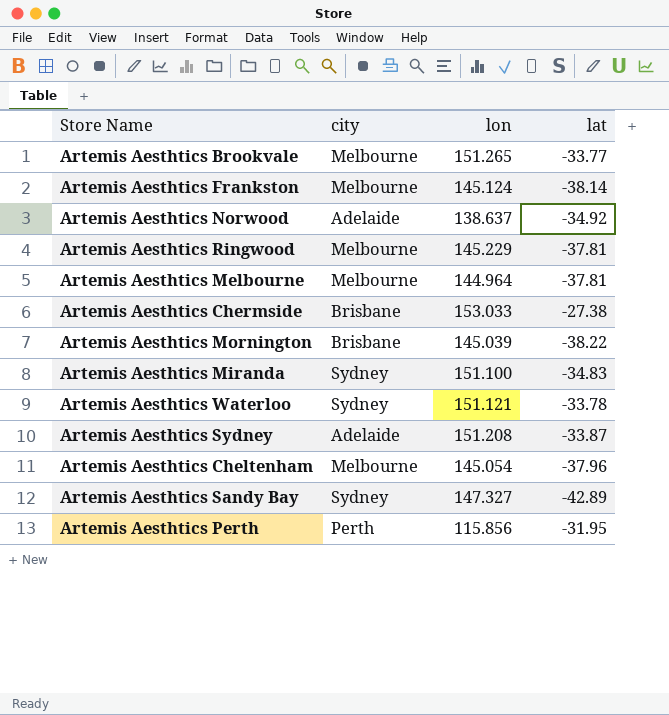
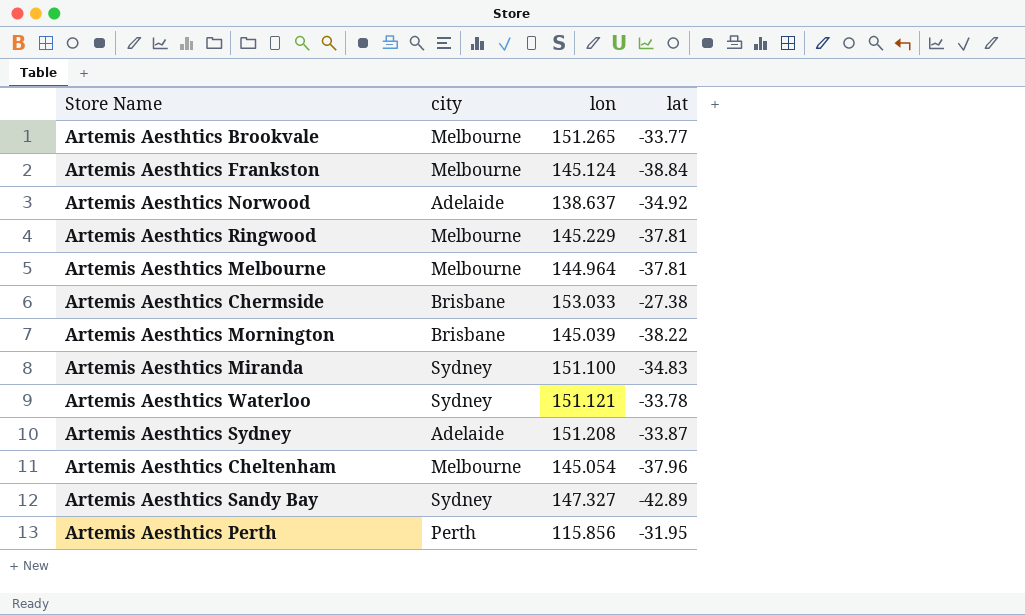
Artemis Aesthtics Frankston | lat: -38.14 -> -38.84

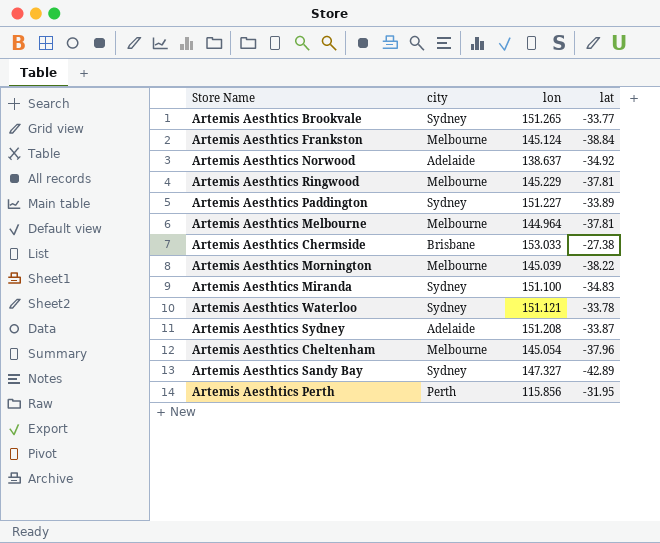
Artemis Aesthtics Brookvale | city: Melbourne -> Sydney
row Artemis Aesthtics Paddington: none -> Sydney | 151.227 | -33.89
Artemis Aesthtics Mornington | city: Brisbane -> Melbourne

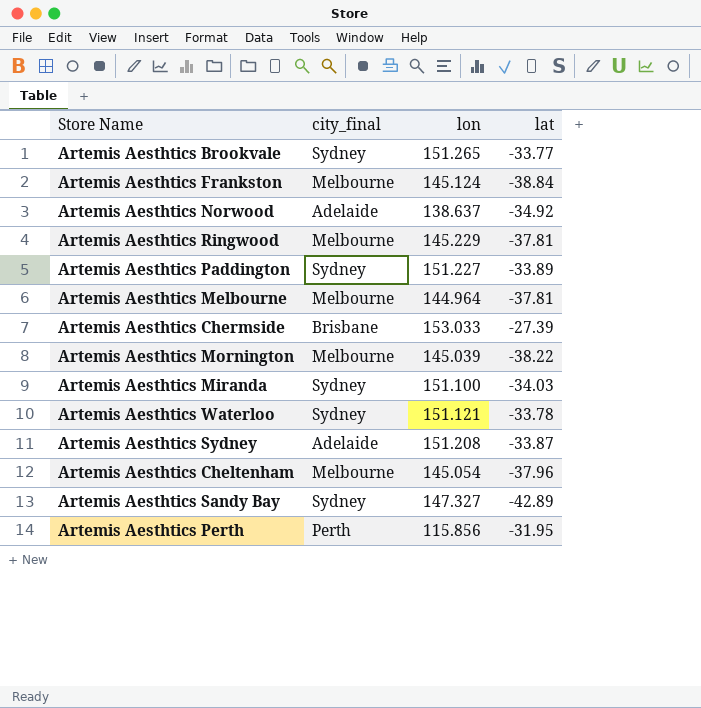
column name: city -> city_final
Artemis Aesthtics Chermside | lat: -27.38 -> -27.39
Artemis Aesthtics Miranda | lat: -34.83 -> -34.03

